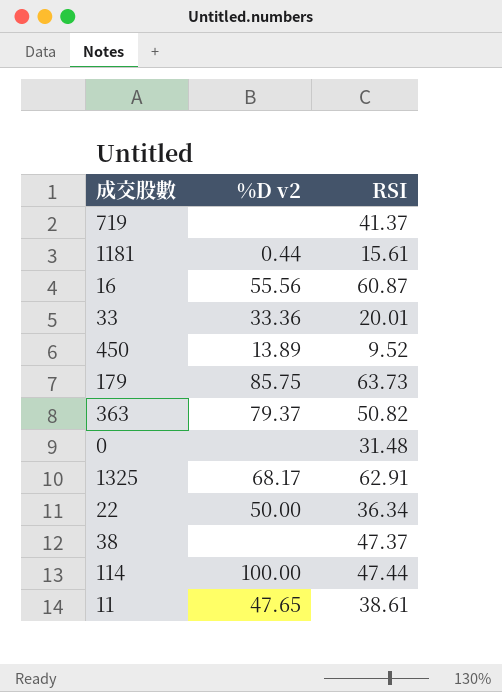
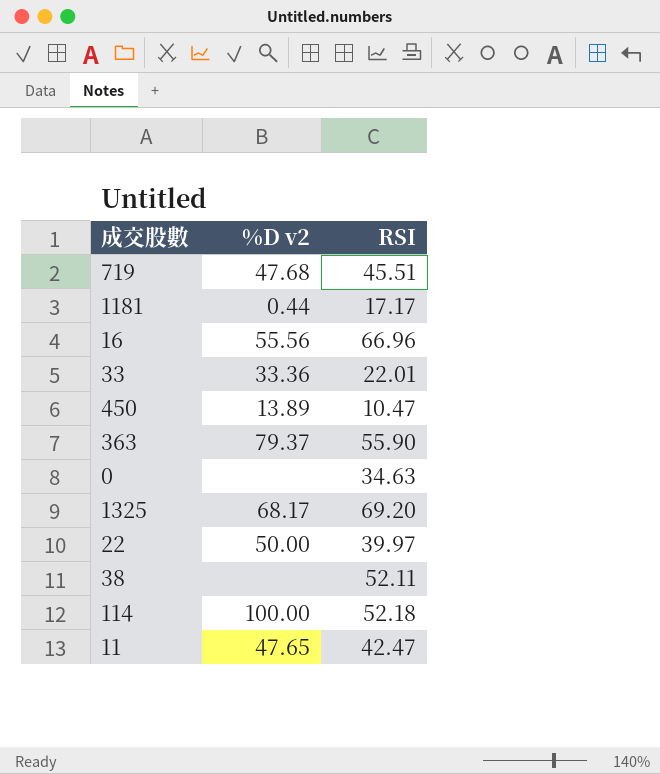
row 179: 85.75 | 63.73 -> none
719 | %D v2: none -> 47.68
719 | RSI: 41.37 -> 45.51
1181 | RSI: 15.61 -> 17.17
16 | RSI: 60.87 -> 66.96
33 | RSI: 20.01 -> 22.01
450 | RSI: 9.52 -> 10.47
363 | RSI: 50.82 -> 55.90
0 | RSI: 31.48 -> 34.63
1325 | RSI: 62.91 -> 69.20
22 | RSI: 36.34 -> 39.97
38 | RSI: 47.37 -> 52.11
114 | RSI: 47.44 -> 52.18
11 | RSI: 38.61 -> 42.47

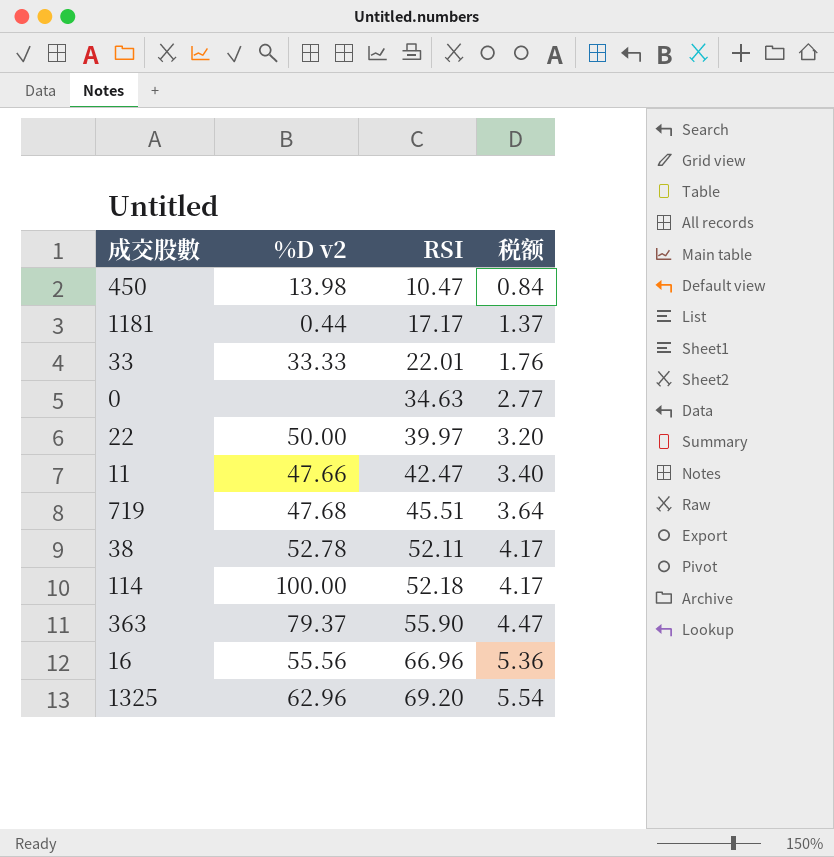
row order: none -> RSI ascending
column 税额 | formula: none -> [RSI] * 0.08
450 | %D v2: 13.89 -> 13.98
33 | %D v2: 33.36 -> 33.33
11 | %D v2: 47.65 -> 47.66
38 | %D v2: none -> 52.78
1325 | %D v2: 68.17 -> 62.96

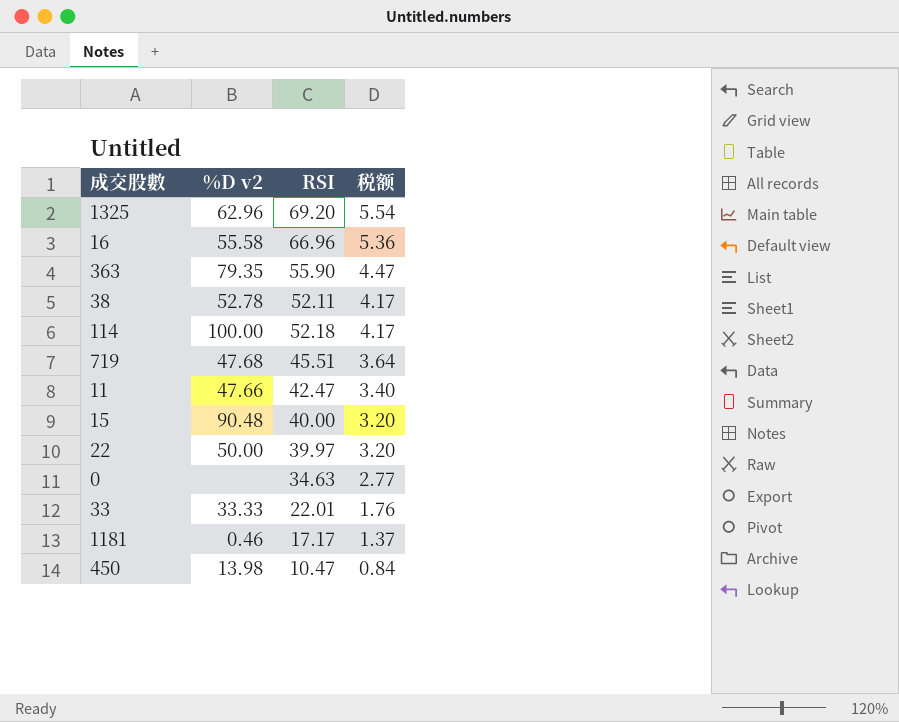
row order: RSI ascending -> 税额 descending
16 | %D v2: 55.56 -> 55.58
363 | %D v2: 79.37 -> 79.35
row 15: none -> 90.48 | 40.00 | 3.20
1181 | %D v2: 0.44 -> 0.46

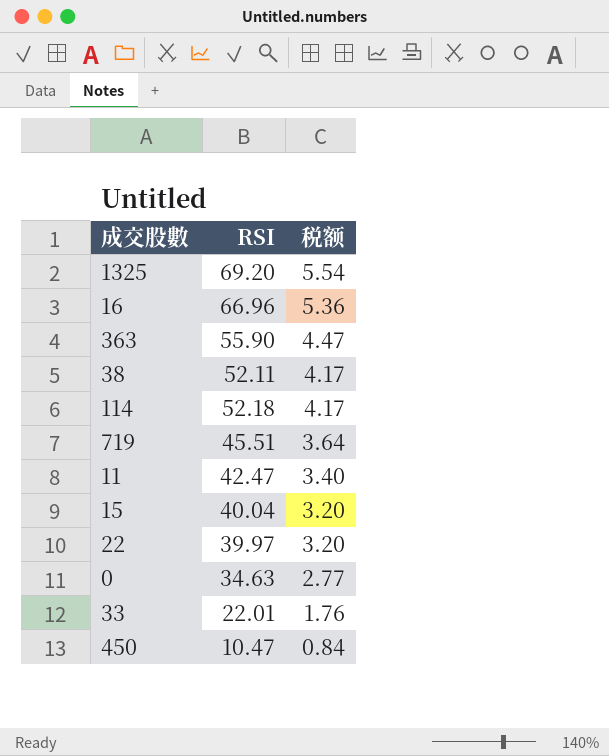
column %D v2 | position: 2 -> none
row 1181: 0.46 | 17.17 | 1.37 -> none
15 | RSI: 40.00 -> 40.04

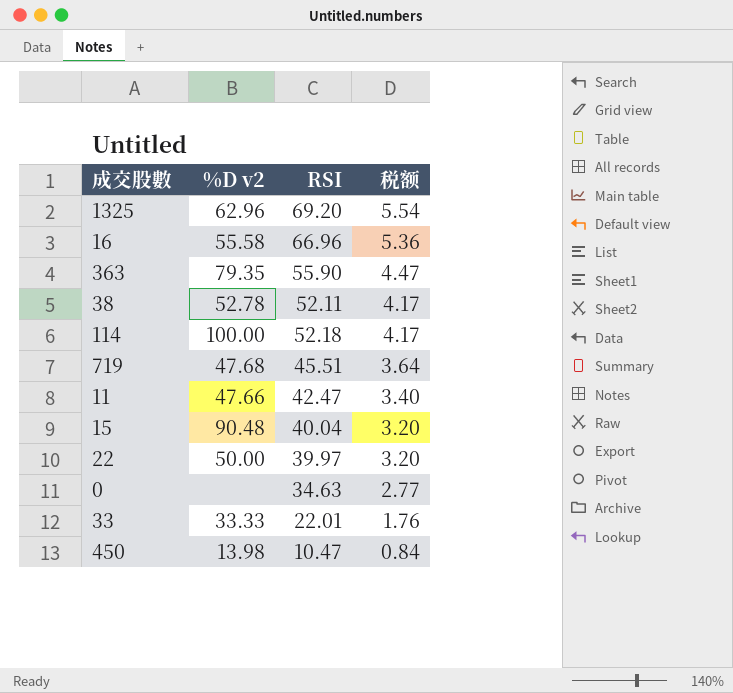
column %D v2 | position: none -> 2

